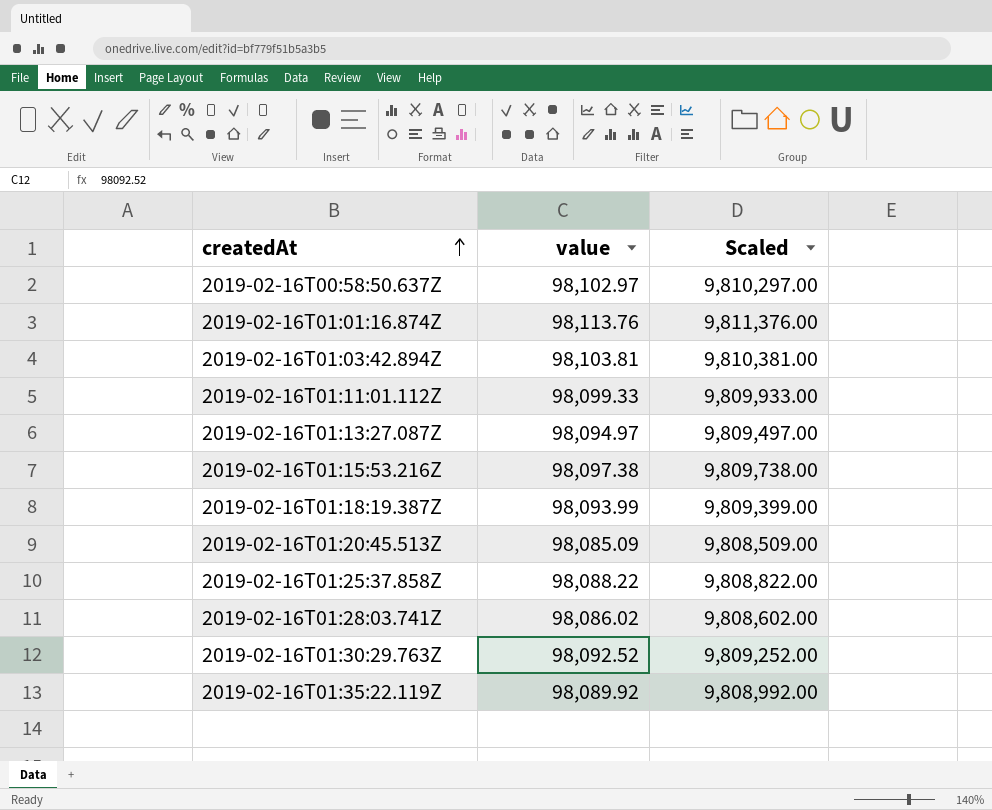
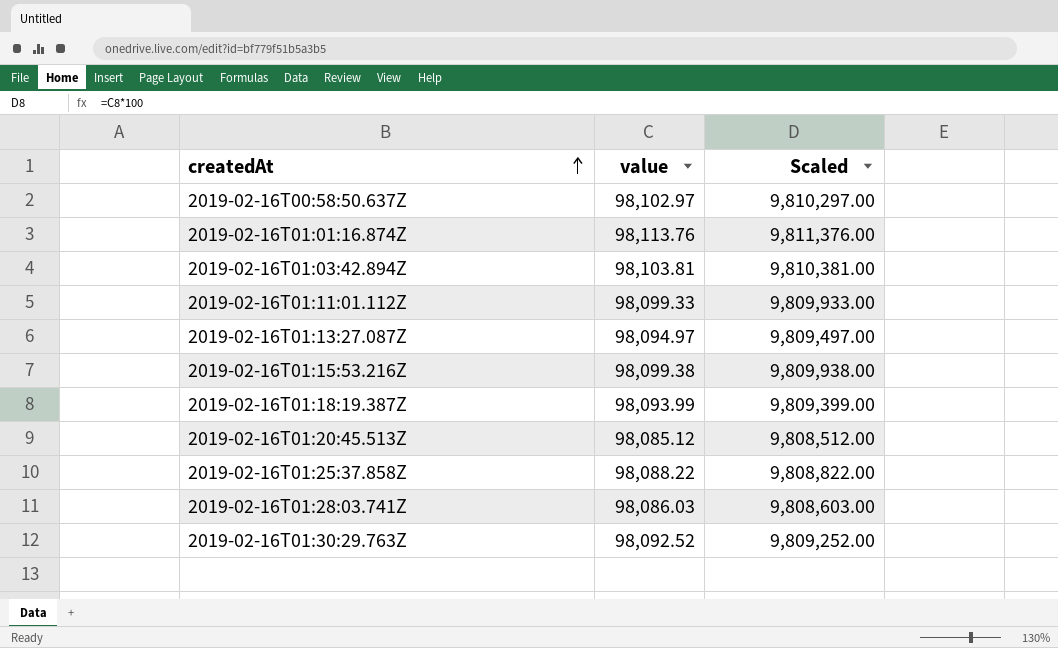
row 2019-02-16T01:35:22.119Z: 98,089.92 | 9,808,992.00 -> none
2019-02-16T01:15:53.216Z | value: 98,097.38 -> 98,099.38
2019-02-16T01:15:53.216Z | Scaled: 9,809,738.00 -> 9,809,938.00
2019-02-16T01:20:45.513Z | value: 98,085.09 -> 98,085.12
2019-02-16T01:20:45.513Z | Scaled: 9,808,509.00 -> 9,808,512.00
2019-02-16T01:28:03.741Z | value: 98,086.02 -> 98,086.03
2019-02-16T01:28:03.741Z | Scaled: 9,808,602.00 -> 9,808,603.00

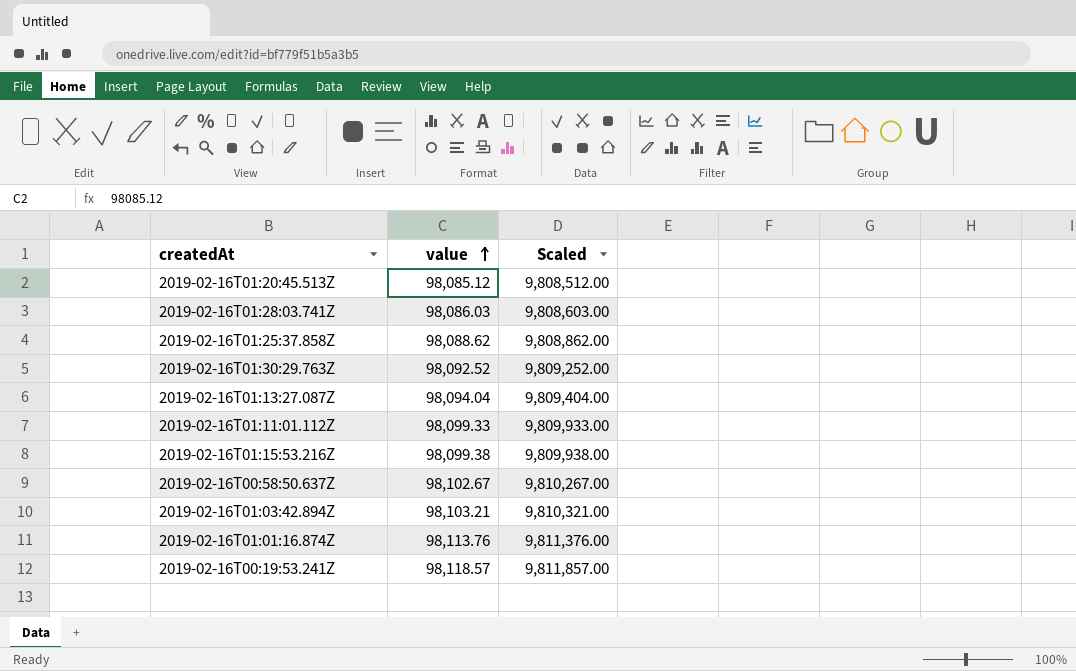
row order: createdAt ascending -> value ascending
row 2019-02-16T01:18:19.387Z: 98,093.99 | 9,809,399.00 -> none
2019-02-16T01:25:37.858Z | value: 98,088.22 -> 98,088.62
2019-02-16T01:25:37.858Z | Scaled: 9,808,822.00 -> 9,808,862.00
2019-02-16T01:13:27.087Z | value: 98,094.97 -> 98,094.04
2019-02-16T01:13:27.087Z | Scaled: 9,809,497.00 -> 9,809,404.00
2019-02-16T00:58:50.637Z | value: 98,102.97 -> 98,102.67
2019-02-16T00:58:50.637Z | Scaled: 9,810,297.00 -> 9,810,267.00
2019-02-16T01:03:42.894Z | value: 98,103.81 -> 98,103.21
2019-02-16T01:03:42.894Z | Scaled: 9,810,381.00 -> 9,810,321.00
row 2019-02-16T00:19:53.241Z: none -> 98,118.57 | 9,811,857.00

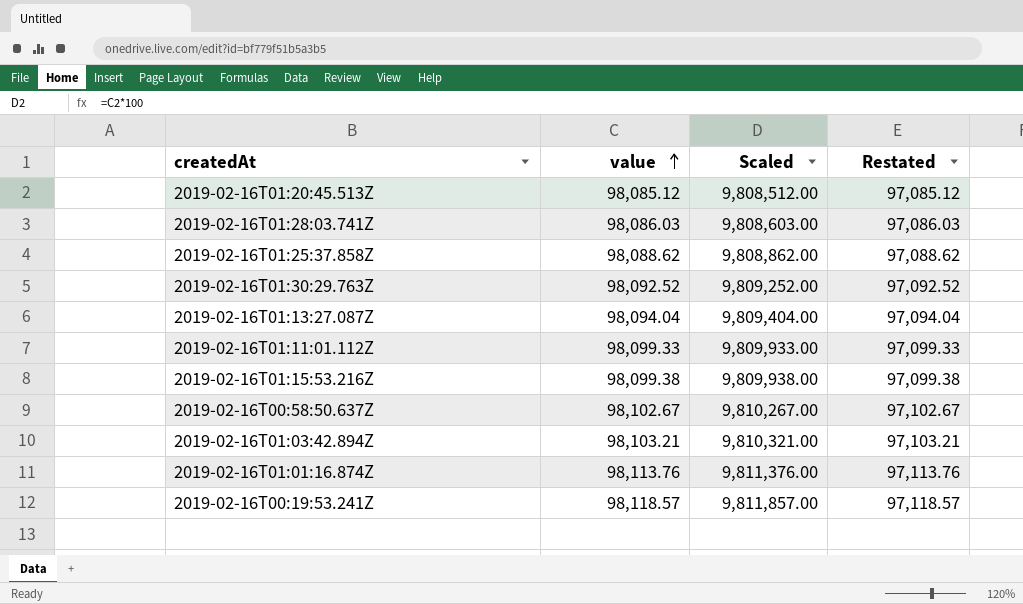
column Restated | formula: none -> [value] - 1000

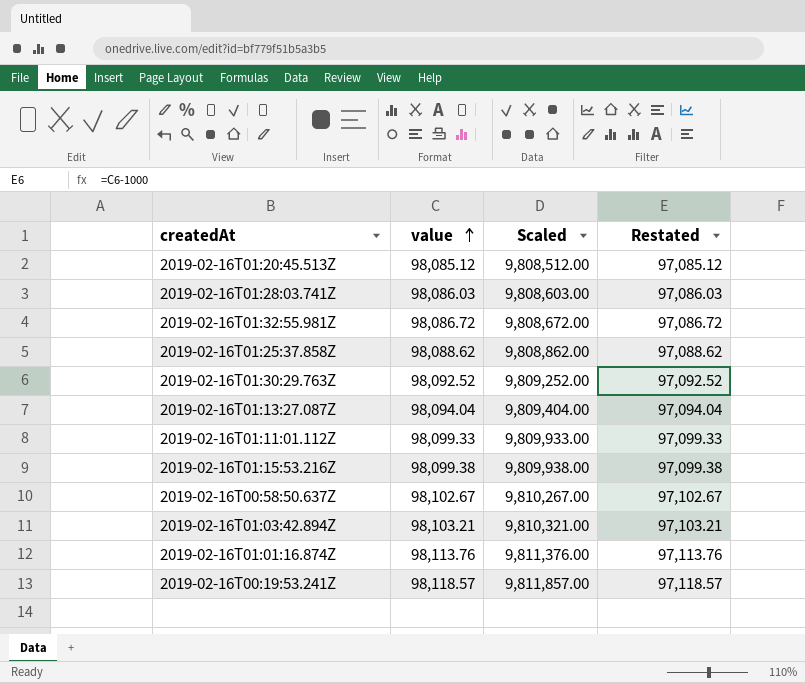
row 2019-02-16T01:32:55.981Z: none -> 98,086.72 | 9,808,672.00 | 97,086.72

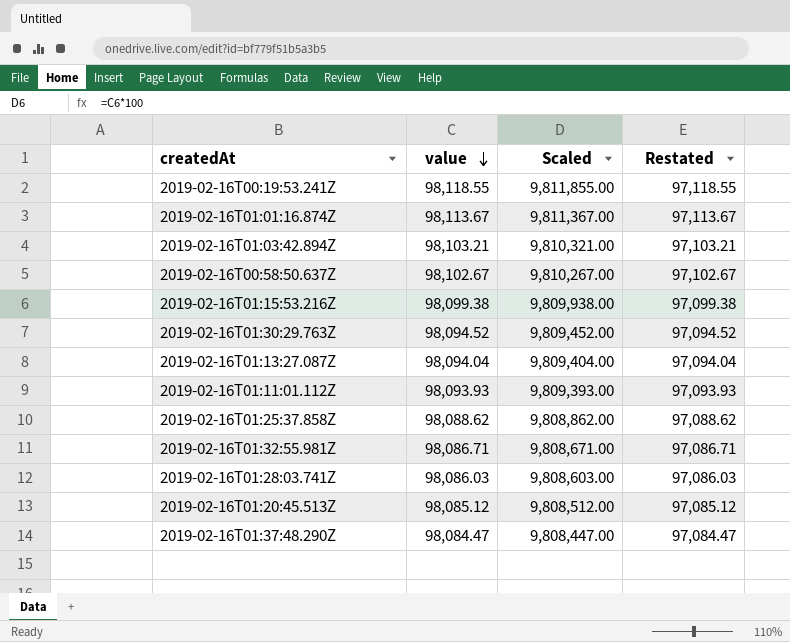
row order: value ascending -> value descending
2019-02-16T00:19:53.241Z | value: 98,118.57 -> 98,118.55
2019-02-16T00:19:53.241Z | Scaled: 9,811,857.00 -> 9,811,855.00
2019-02-16T00:19:53.241Z | Restated: 97,118.57 -> 97,118.55
2019-02-16T01:01:16.874Z | value: 98,113.76 -> 98,113.67
2019-02-16T01:01:16.874Z | Scaled: 9,811,376.00 -> 9,811,367.00
2019-02-16T01:01:16.874Z | Restated: 97,113.76 -> 97,113.67
2019-02-16T01:30:29.763Z | value: 98,092.52 -> 98,094.52
2019-02-16T01:30:29.763Z | Scaled: 9,809,252.00 -> 9,809,452.00
2019-02-16T01:30:29.763Z | Restated: 97,092.52 -> 97,094.52
2019-02-16T01:11:01.112Z | value: 98,099.33 -> 98,093.93
2019-02-16T01:11:01.112Z | Scaled: 9,809,933.00 -> 9,809,393.00
2019-02-16T01:11:01.112Z | Restated: 97,099.33 -> 97,093.93
2019-02-16T01:32:55.981Z | value: 98,086.72 -> 98,086.71
2019-02-16T01:32:55.981Z | Scaled: 9,808,672.00 -> 9,808,671.00
2019-02-16T01:32:55.981Z | Restated: 97,086.72 -> 97,086.71
row 2019-02-16T01:37:48.290Z: none -> 98,084.47 | 9,808,447.00 | 97,084.47

